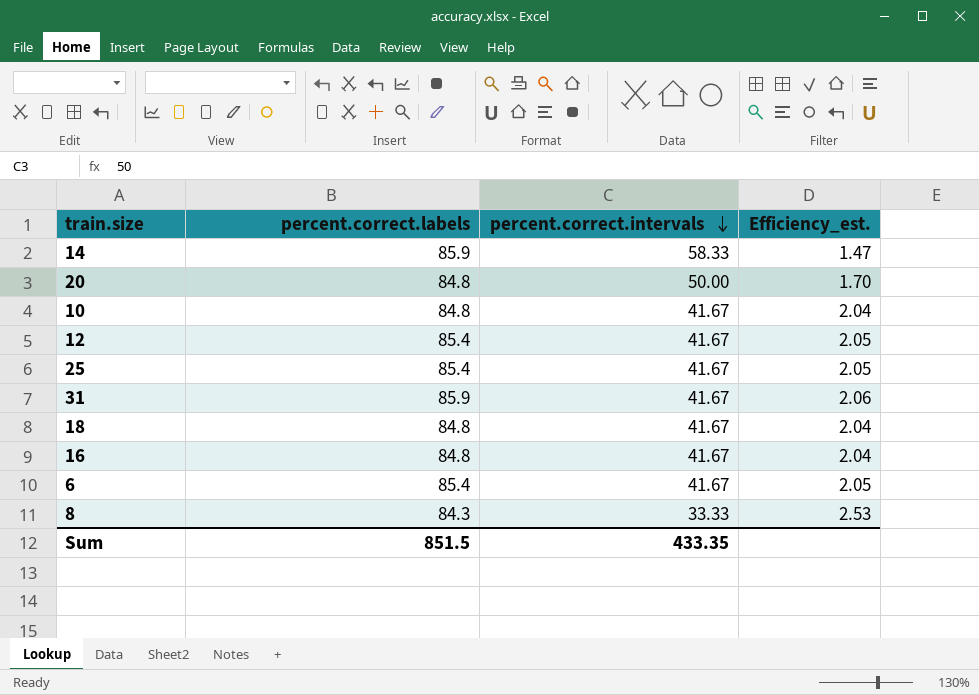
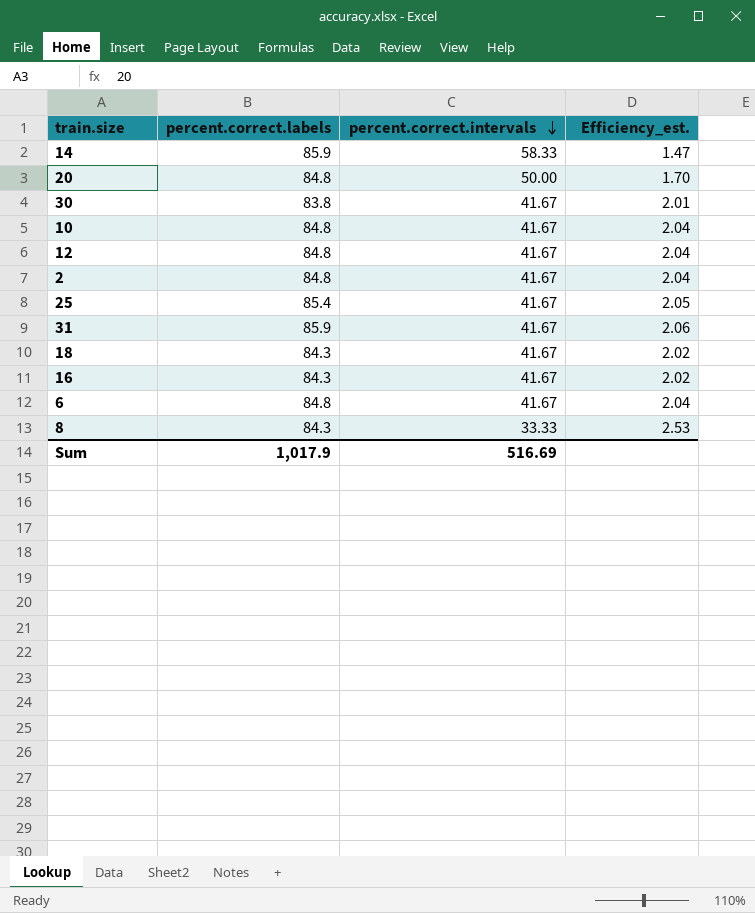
row 30: none -> 83.8 | 41.67 | 2.01
12 | percent.correct.labels: 85.4 -> 84.8
12 | Efficiency_est.: 2.05 -> 2.04
row 2: none -> 84.8 | 41.67 | 2.04
18 | percent.correct.labels: 84.8 -> 84.3
18 | Efficiency_est.: 2.04 -> 2.02
16 | percent.correct.labels: 84.8 -> 84.3
16 | Efficiency_est.: 2.04 -> 2.02
6 | percent.correct.labels: 85.4 -> 84.8
6 | Efficiency_est.: 2.05 -> 2.04
Sum | percent.correct.labels: 851.5 -> 1,017.9
Sum | percent.correct.intervals: 433.35 -> 516.69

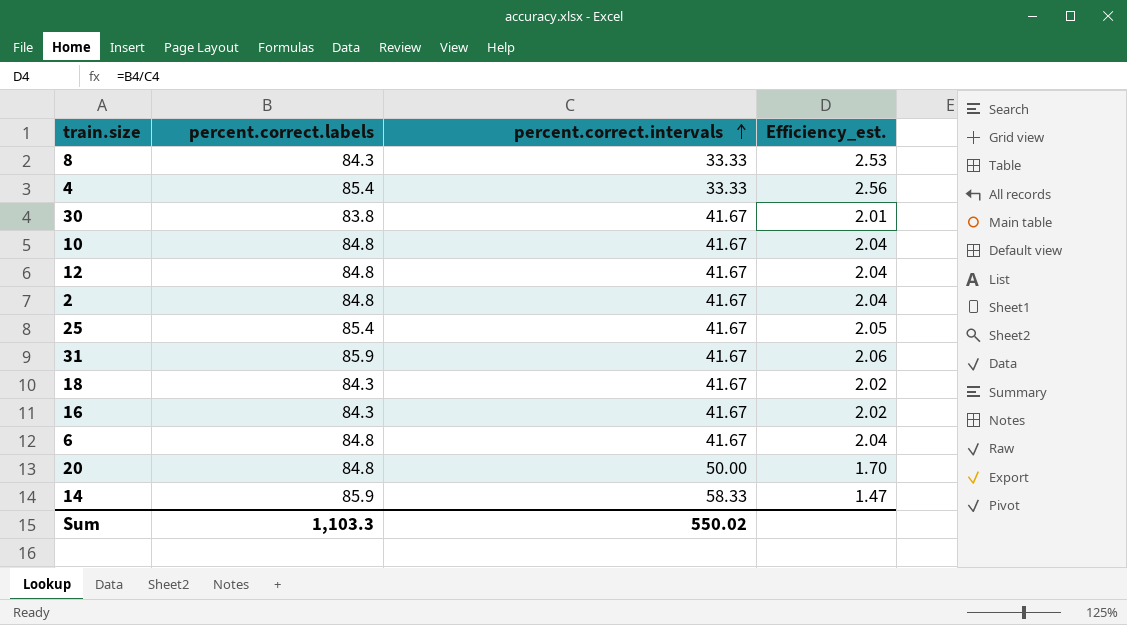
row order: percent.correct.intervals descending -> percent.correct.intervals ascending
row 4: none -> 85.4 | 33.33 | 2.56
Sum | percent.correct.labels: 1,017.9 -> 1,103.3
Sum | percent.correct.intervals: 516.69 -> 550.02

